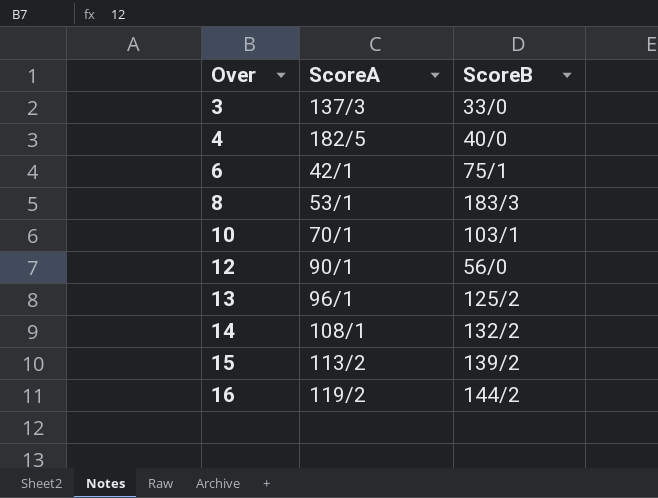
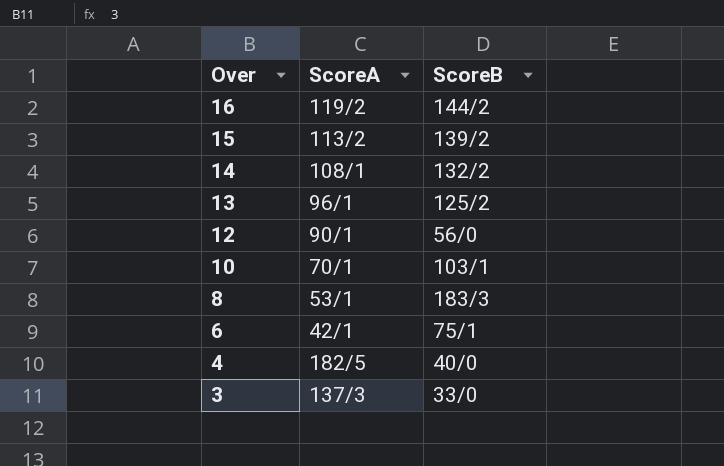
row order: Over ascending -> Over descending

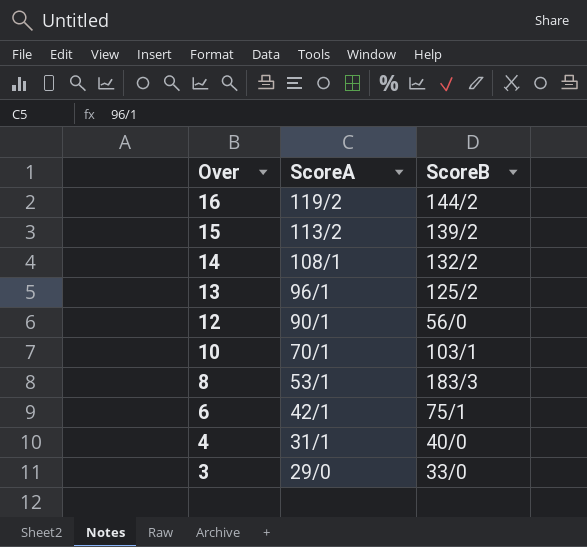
4 | ScoreA: 182/5 -> 31/1
3 | ScoreA: 137/3 -> 29/0

